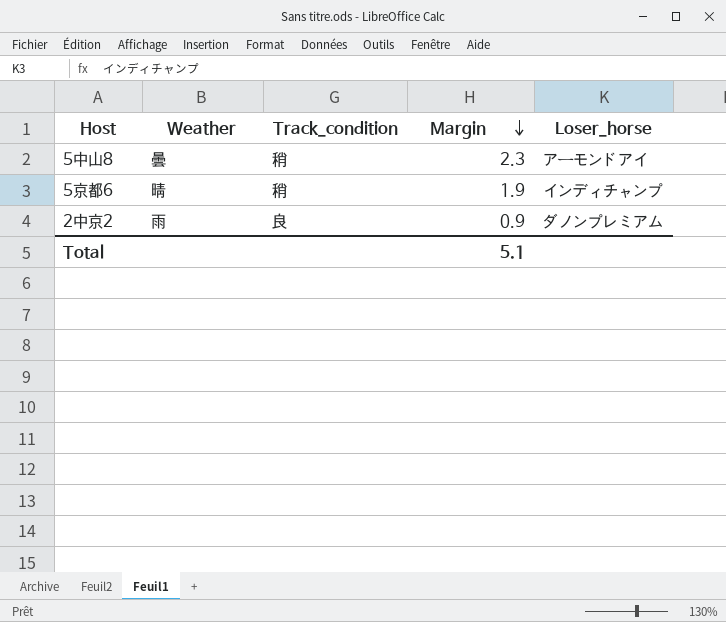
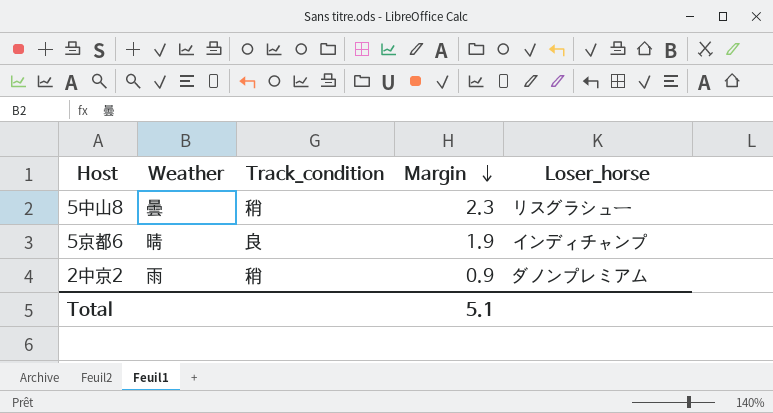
5中山8 | Loser_horse: アーモンドアイ -> リスグラシュー
5京都6 | Track_condition: 稍 -> 良
2中京2 | Track_condition: 良 -> 稍

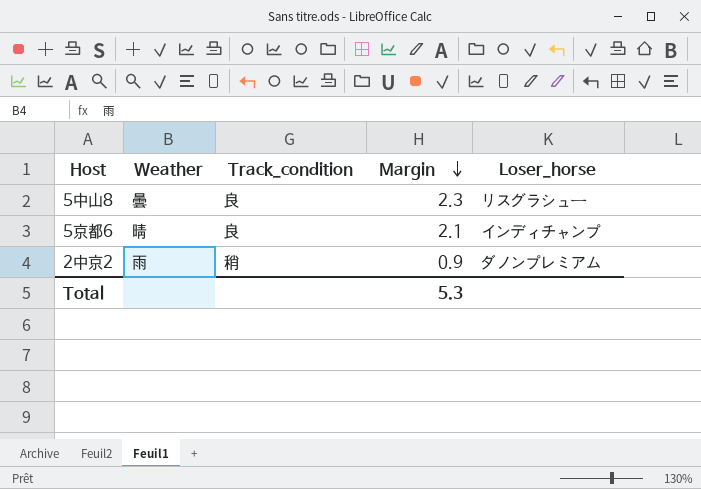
5中山8 | Track_condition: 稍 -> 良
5京都6 | Margin: 1.9 -> 2.1
Total | Margin: 5.1 -> 5.3

